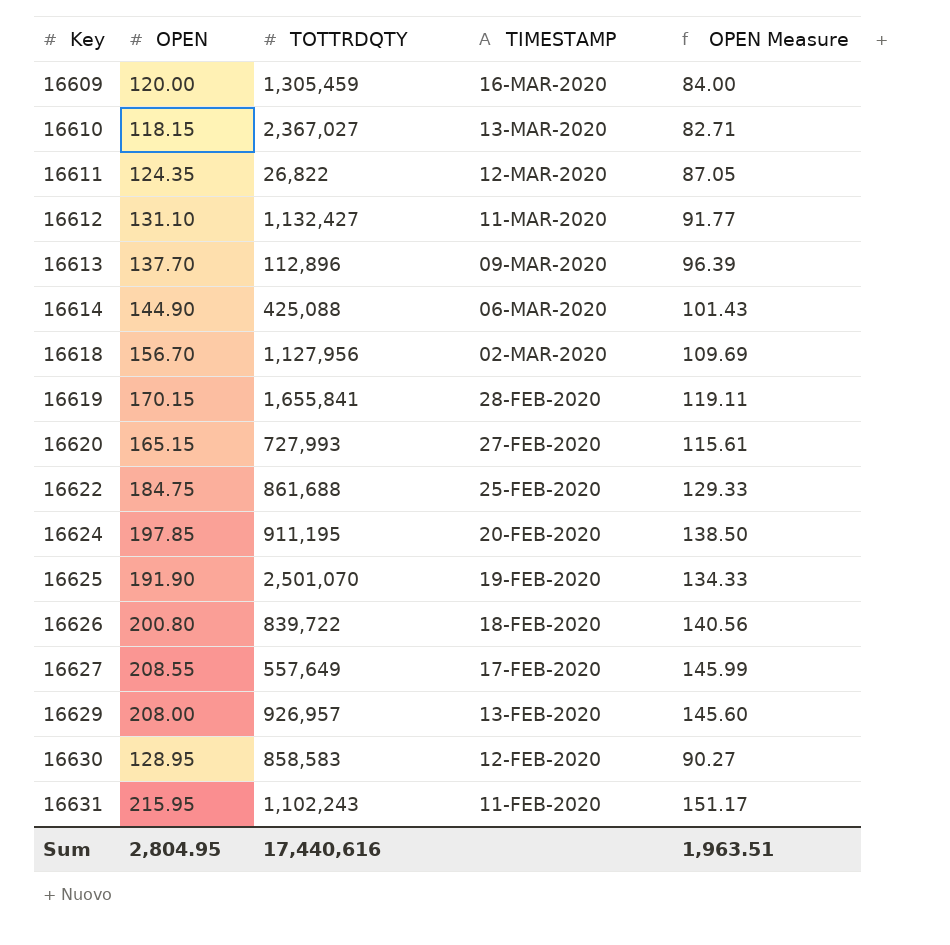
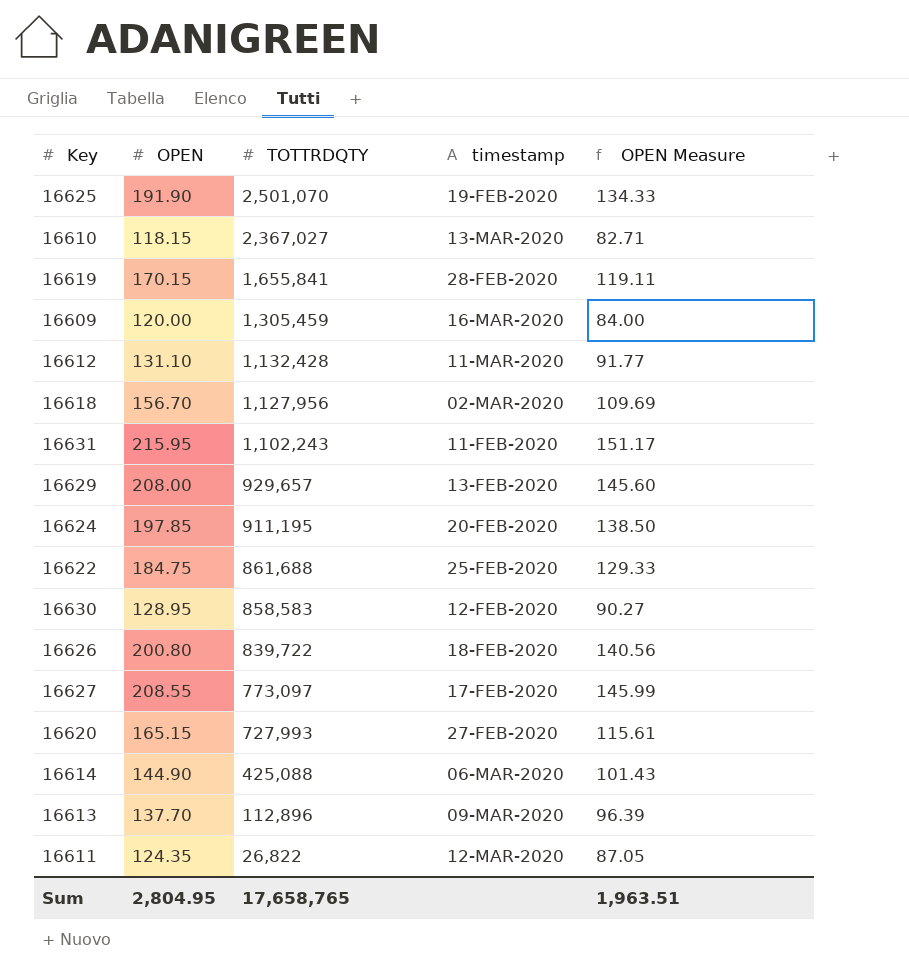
row order: Key ascending -> TOTTRDQTY descending
column name: TIMESTAMP -> timestamp
16612 | TOTTRDQTY: 1,132,427 -> 1,132,428
16629 | TOTTRDQTY: 926,957 -> 929,657
16627 | TOTTRDQTY: 557,649 -> 773,097
Sum | TOTTRDQTY: 17,440,616 -> 17,658,765

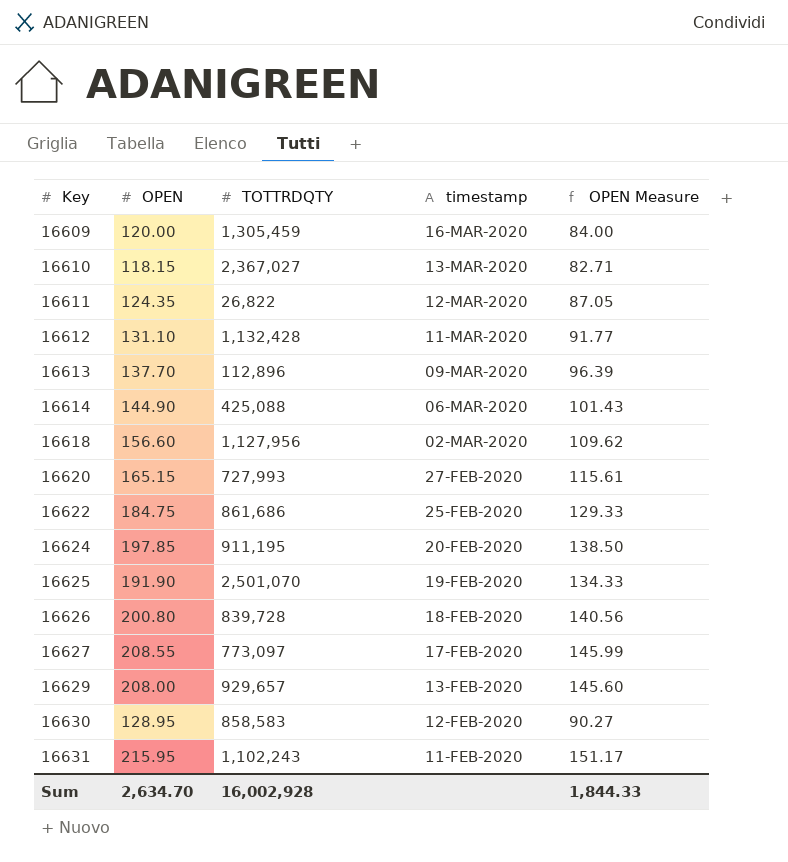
row order: TOTTRDQTY descending -> Key ascending
row 16619: 170.15 | 1,655,841 | 28-FEB-2020 | 119.11 -> none
16618 | OPEN: 156.70 -> 156.60
16618 | OPEN Measure: 109.69 -> 109.62
16622 | TOTTRDQTY: 861,688 -> 861,686
16626 | TOTTRDQTY: 839,722 -> 839,728
Sum | OPEN: 2,804.95 -> 2,634.70
Sum | TOTTRDQTY: 17,658,765 -> 16,002,928
Sum | OPEN Measure: 1,963.51 -> 1,844.33

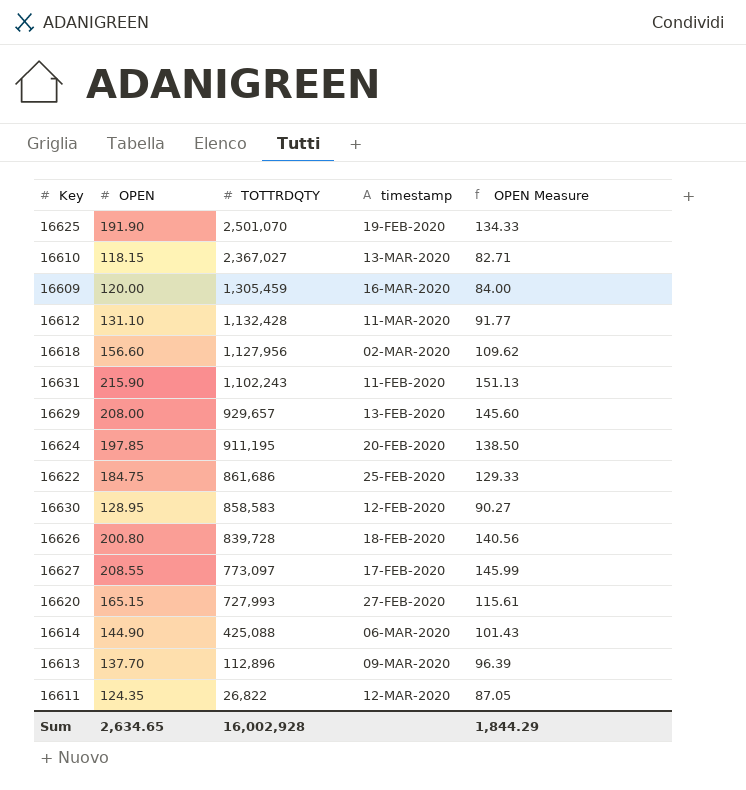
row order: Key ascending -> TOTTRDQTY descending
16631 | OPEN: 215.95 -> 215.90
16631 | OPEN Measure: 151.17 -> 151.13
Sum | OPEN: 2,634.70 -> 2,634.65
Sum | OPEN Measure: 1,844.33 -> 1,844.29

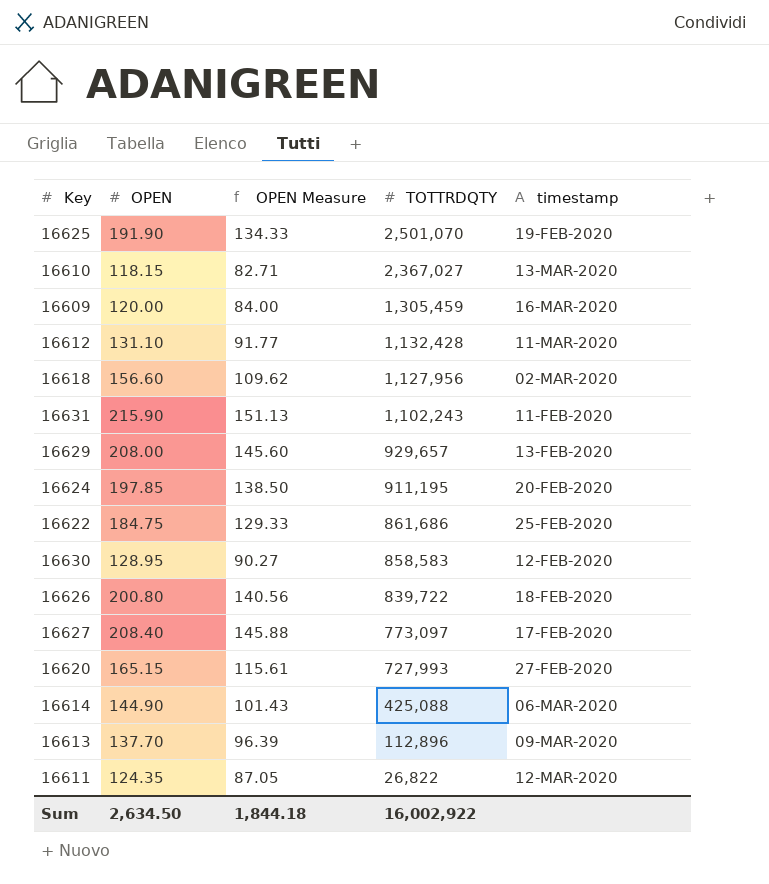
column OPEN Measure | position: 5 -> 3
16626 | TOTTRDQTY: 839,728 -> 839,722
16627 | OPEN: 208.55 -> 208.40
16627 | OPEN Measure: 145.99 -> 145.88
Sum | OPEN: 2,634.65 -> 2,634.50
Sum | OPEN Measure: 1,844.29 -> 1,844.18
Sum | TOTTRDQTY: 16,002,928 -> 16,002,922

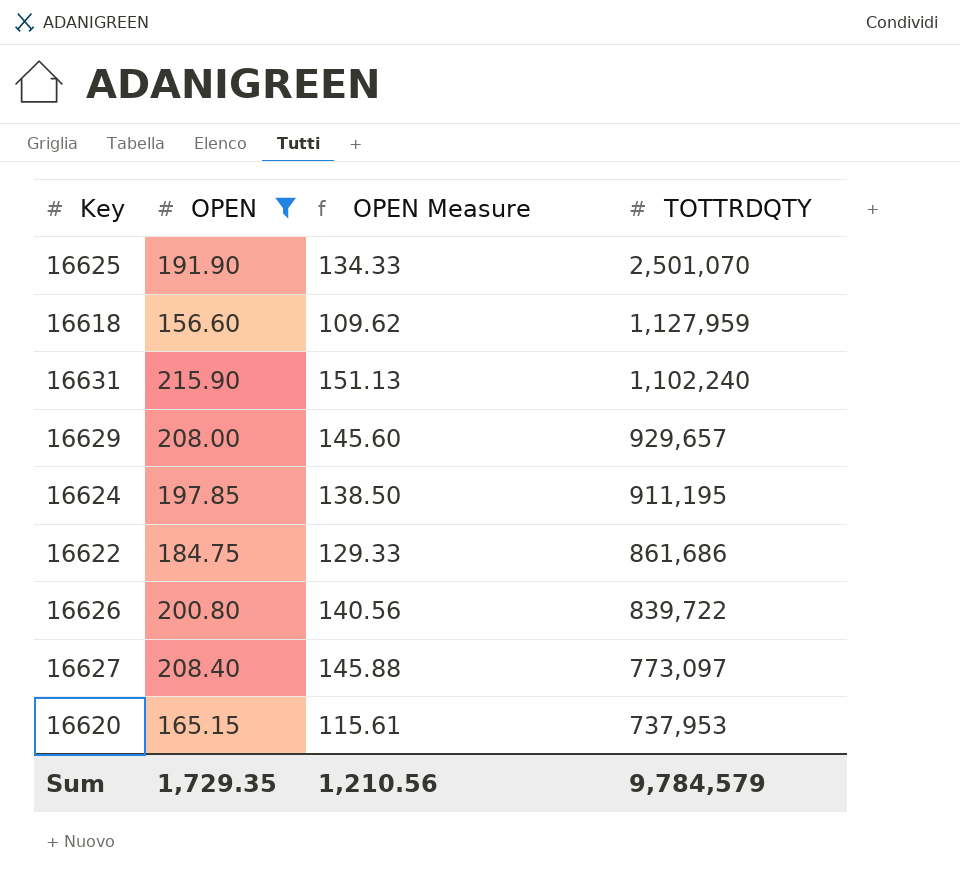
filter: none -> OPEN >= 156.60
column timestamp | position: 5 -> none
16618 | TOTTRDQTY: 1,127,956 -> 1,127,959
16631 | TOTTRDQTY: 1,102,243 -> 1,102,240
16620 | TOTTRDQTY: 727,993 -> 737,953
Sum | OPEN: 2,634.50 -> 1,729.35
Sum | OPEN Measure: 1,844.18 -> 1,210.56
Sum | TOTTRDQTY: 16,002,922 -> 9,784,579

